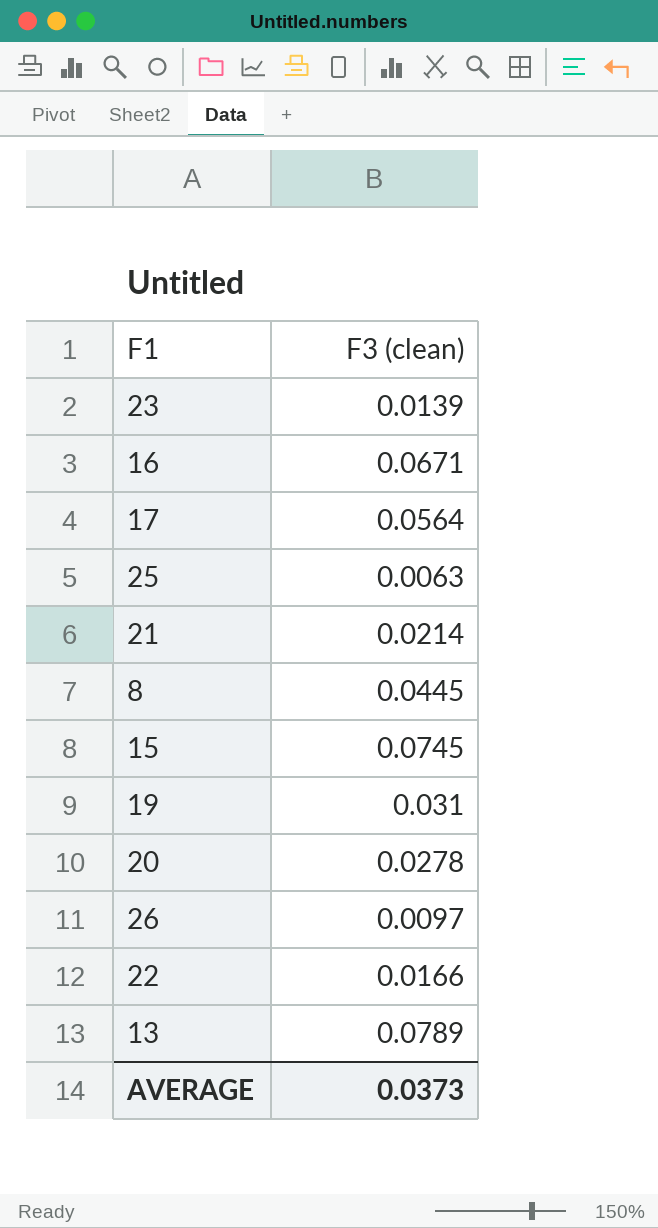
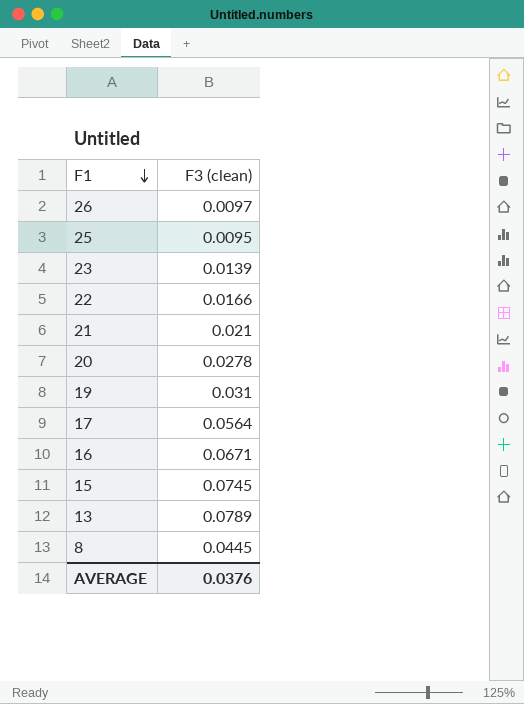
row order: none -> F1 descending
25 | F3 (clean): 0.0063 -> 0.0095
21 | F3 (clean): 0.0214 -> 0.021
AVERAGE | F3 (clean): 0.0373 -> 0.0376

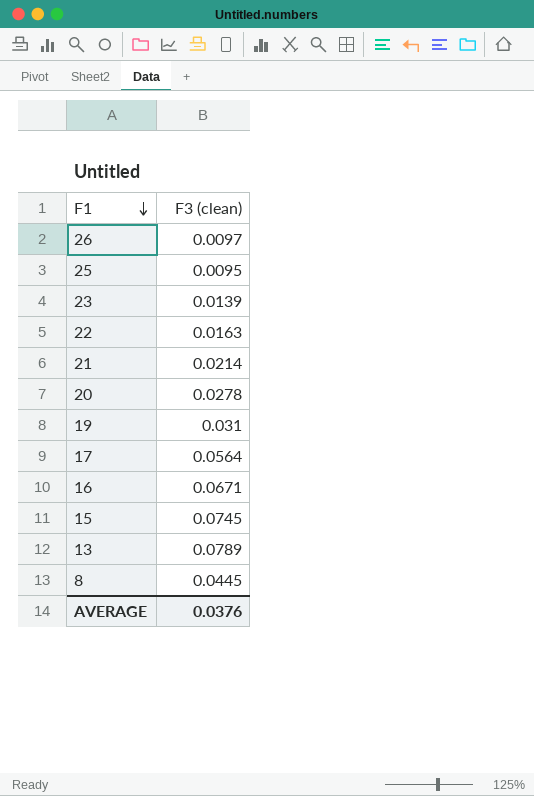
22 | F3 (clean): 0.0166 -> 0.0163
21 | F3 (clean): 0.021 -> 0.0214

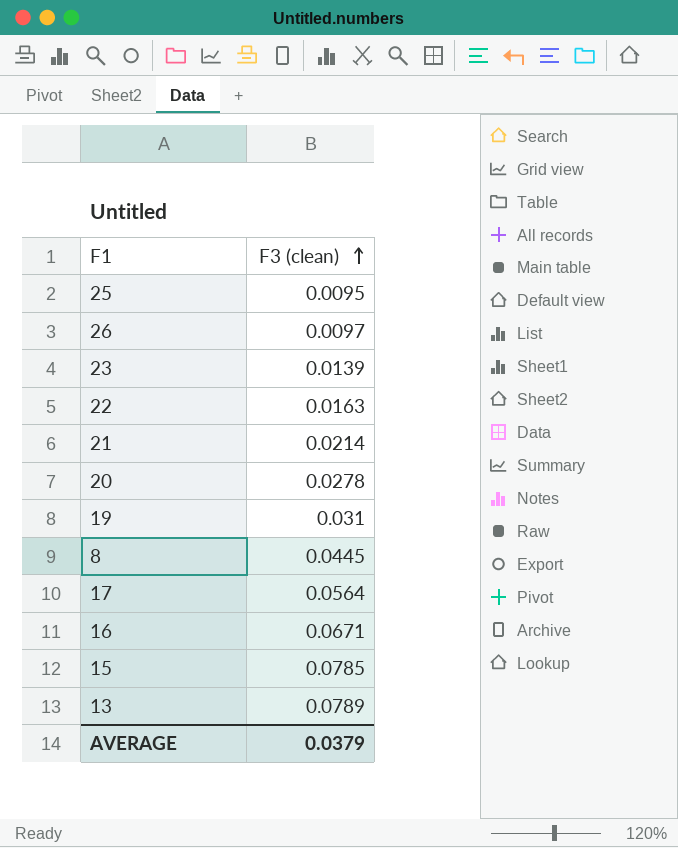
row order: F1 descending -> F3 (clean) ascending
15 | F3 (clean): 0.0745 -> 0.0785
AVERAGE | F3 (clean): 0.0376 -> 0.0379

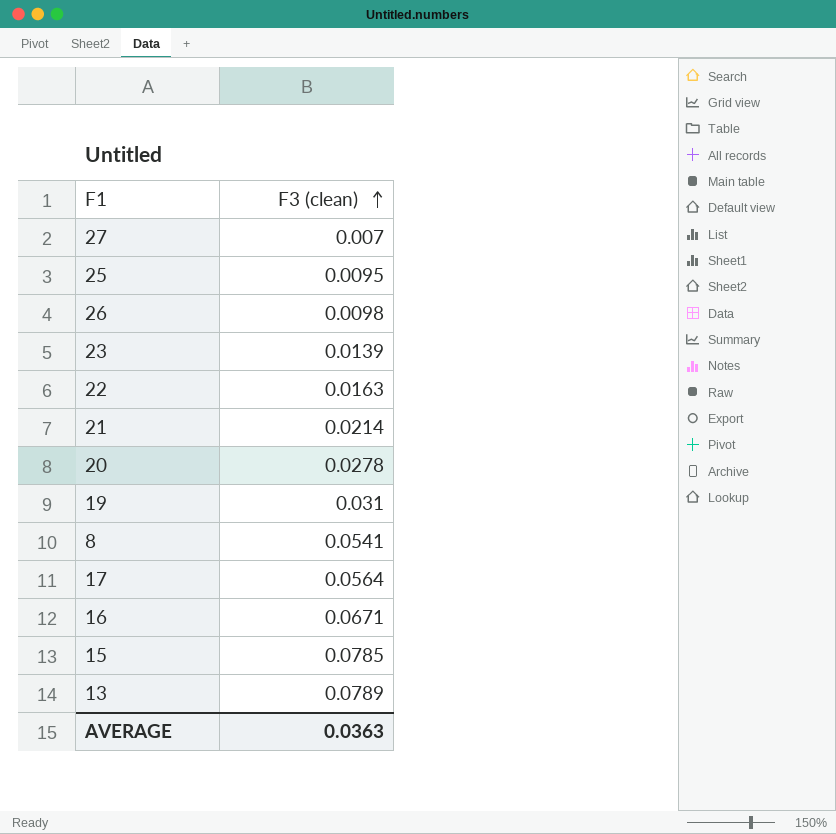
row 27: none -> 0.007
26 | F3 (clean): 0.0097 -> 0.0098
8 | F3 (clean): 0.0445 -> 0.0541
AVERAGE | F3 (clean): 0.0379 -> 0.0363

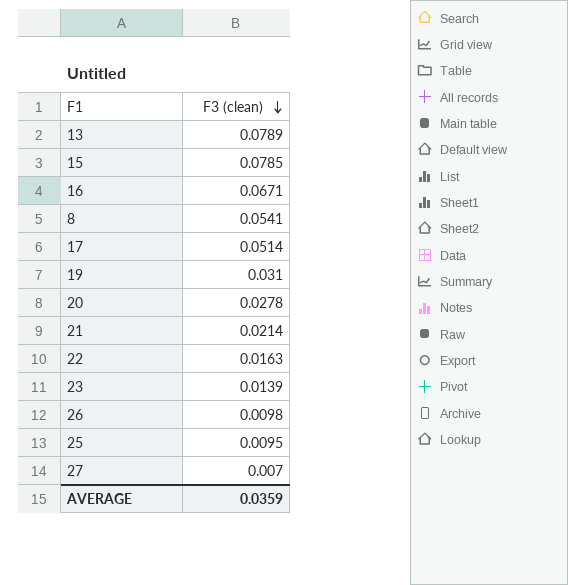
row order: F3 (clean) ascending -> F3 (clean) descending
17 | F3 (clean): 0.0564 -> 0.0514
AVERAGE | F3 (clean): 0.0363 -> 0.0359

